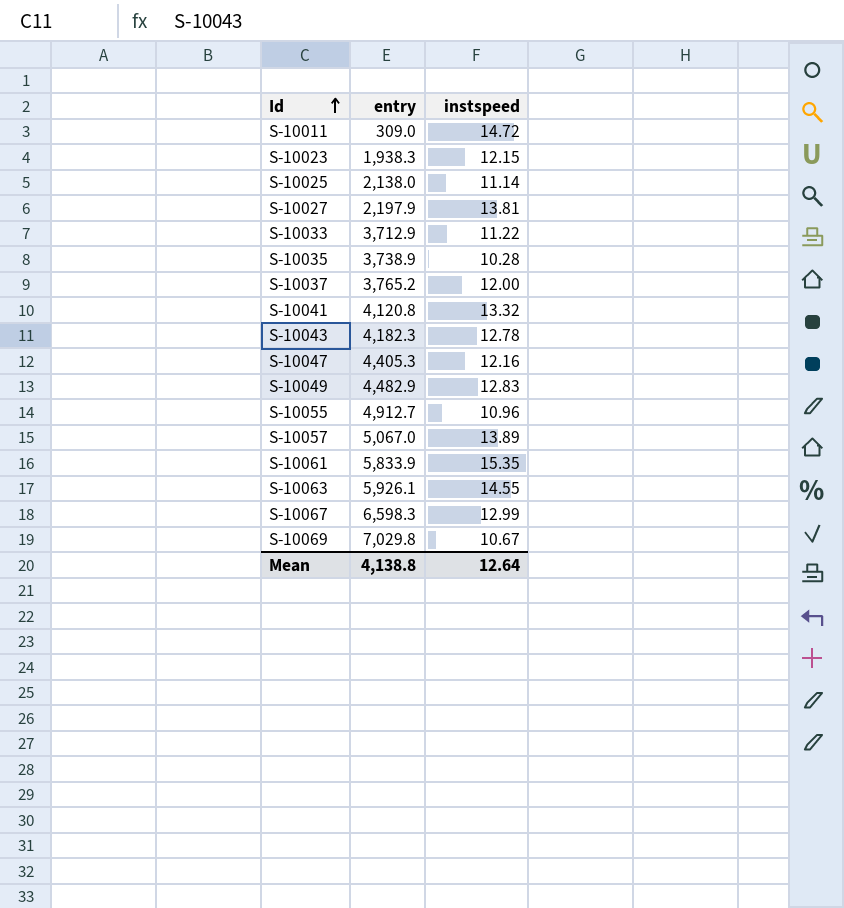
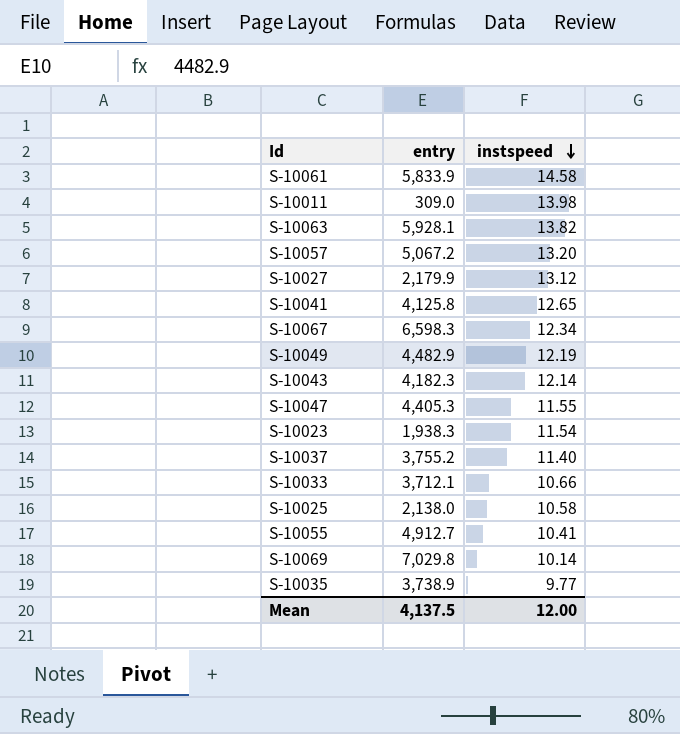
row order: Id ascending -> instspeed descending
S-10061 | instspeed: 15.35 -> 14.58
S-10011 | instspeed: 14.72 -> 13.98
S-10063 | entry: 5,926.1 -> 5,928.1
S-10063 | instspeed: 14.55 -> 13.82
S-10057 | entry: 5,067.0 -> 5,067.2
S-10057 | instspeed: 13.89 -> 13.20
S-10027 | entry: 2,197.9 -> 2,179.9
S-10027 | instspeed: 13.81 -> 13.12
S-10041 | entry: 4,120.8 -> 4,125.8
S-10041 | instspeed: 13.32 -> 12.65
S-10067 | instspeed: 12.99 -> 12.34
S-10049 | instspeed: 12.83 -> 12.19
S-10043 | instspeed: 12.78 -> 12.14
S-10047 | instspeed: 12.16 -> 11.55
S-10023 | instspeed: 12.15 -> 11.54
S-10037 | entry: 3,765.2 -> 3,755.2
S-10037 | instspeed: 12.00 -> 11.40
S-10033 | entry: 3,712.9 -> 3,712.1
S-10033 | instspeed: 11.22 -> 10.66
S-10025 | instspeed: 11.14 -> 10.58
S-10055 | instspeed: 10.96 -> 10.41
S-10069 | instspeed: 10.67 -> 10.14
S-10035 | instspeed: 10.28 -> 9.77
Mean | entry: 4,138.8 -> 4,137.5
Mean | instspeed: 12.64 -> 12.00

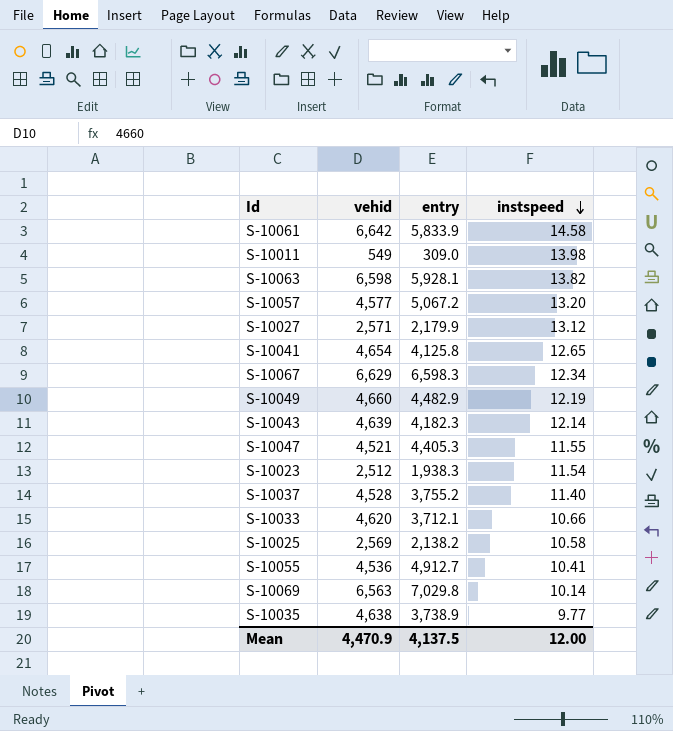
column vehid | position: none -> 2
S-10025 | entry: 2,138.0 -> 2,138.2

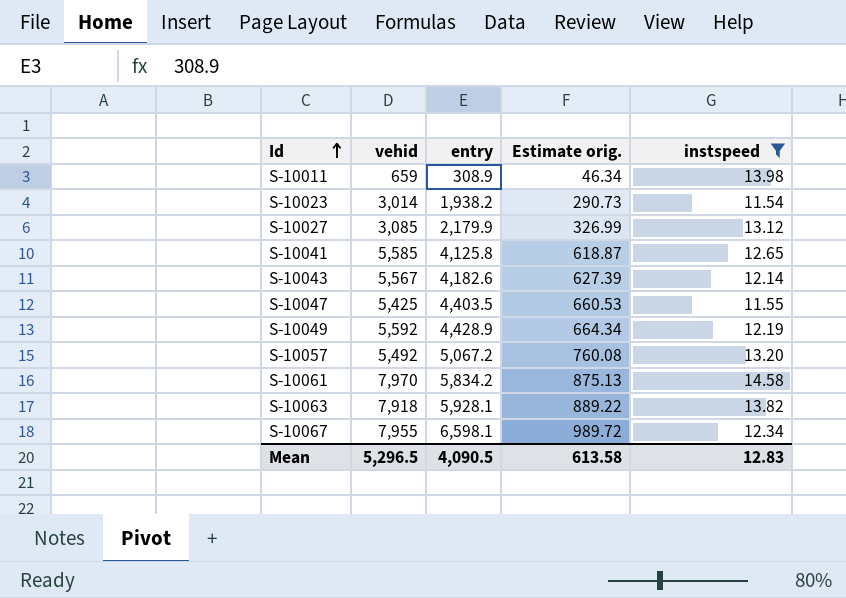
filter: none -> instspeed >= 11.54
row order: instspeed descending -> Id ascending
column Estimate orig. | formula: none -> [entry] * 0.15
S-10011 | vehid: 549 -> 659
S-10011 | entry: 309.0 -> 308.9
S-10023 | vehid: 2,512 -> 3,014
S-10023 | entry: 1,938.3 -> 1,938.2
S-10027 | vehid: 2,571 -> 3,085
S-10041 | vehid: 4,654 -> 5,585
S-10043 | vehid: 4,639 -> 5,567
S-10043 | entry: 4,182.3 -> 4,182.6
S-10047 | vehid: 4,521 -> 5,425
S-10047 | entry: 4,405.3 -> 4,403.5
S-10049 | vehid: 4,660 -> 5,592
S-10049 | entry: 4,482.9 -> 4,428.9
S-10057 | vehid: 4,577 -> 5,492
S-10061 | vehid: 6,642 -> 7,970
S-10061 | entry: 5,833.9 -> 5,834.2
S-10063 | vehid: 6,598 -> 7,918
S-10067 | vehid: 6,629 -> 7,955
S-10067 | entry: 6,598.3 -> 6,598.1
Mean | vehid: 4,470.9 -> 5,296.5
Mean | entry: 4,137.5 -> 4,090.5
Mean | instspeed: 12.00 -> 12.83

